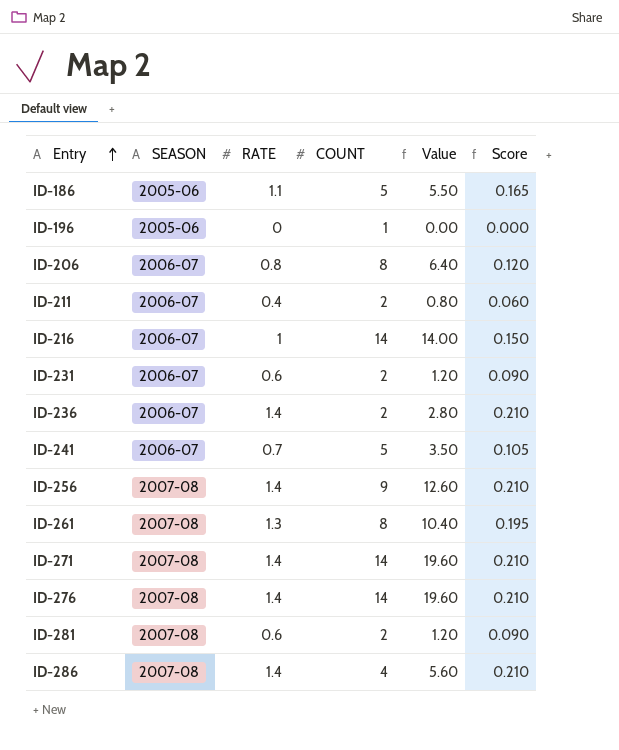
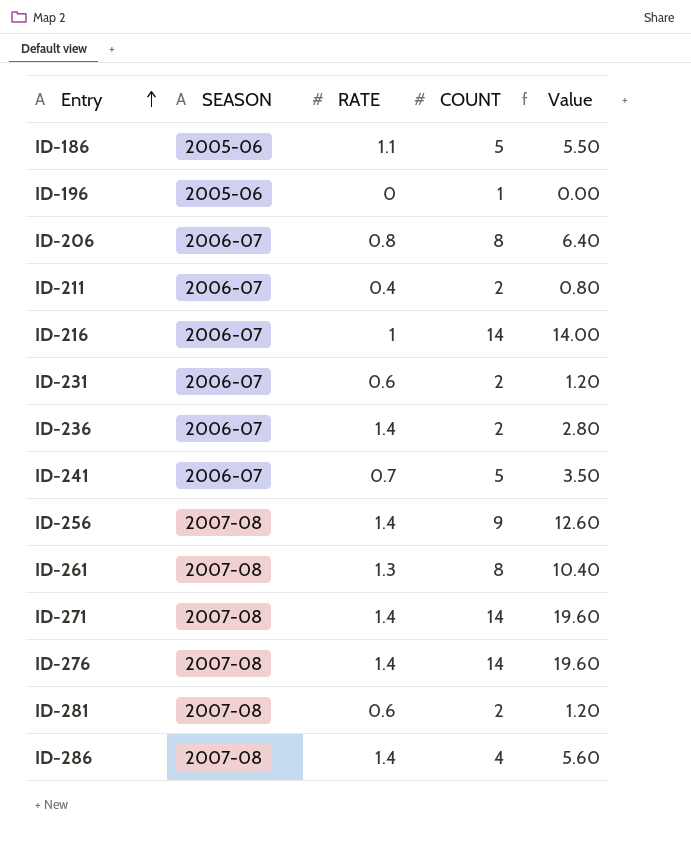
column Score | formula: [RATE] * 0.15 -> none

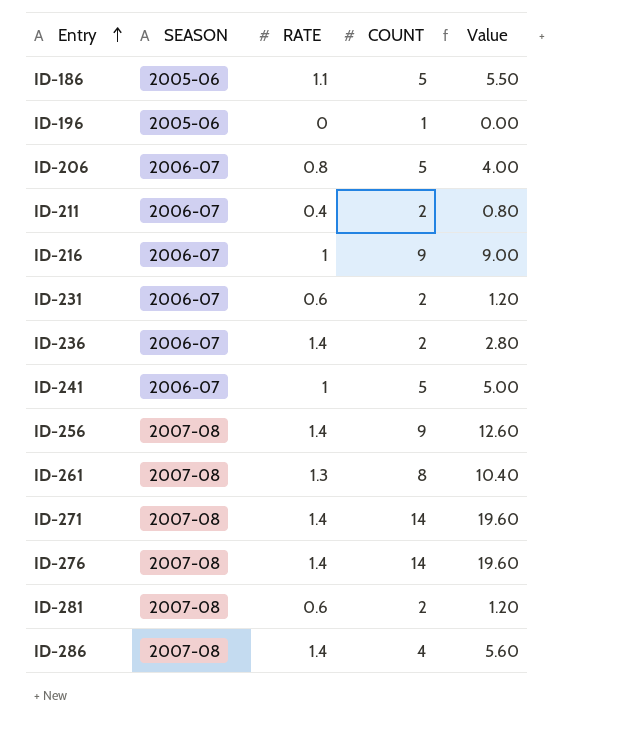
ID-206 | COUNT: 8 -> 5
ID-206 | Value: 6.40 -> 4.00
ID-216 | COUNT: 14 -> 9
ID-216 | Value: 14.00 -> 9.00
ID-241 | RATE: 0.7 -> 1
ID-241 | Value: 3.50 -> 5.00

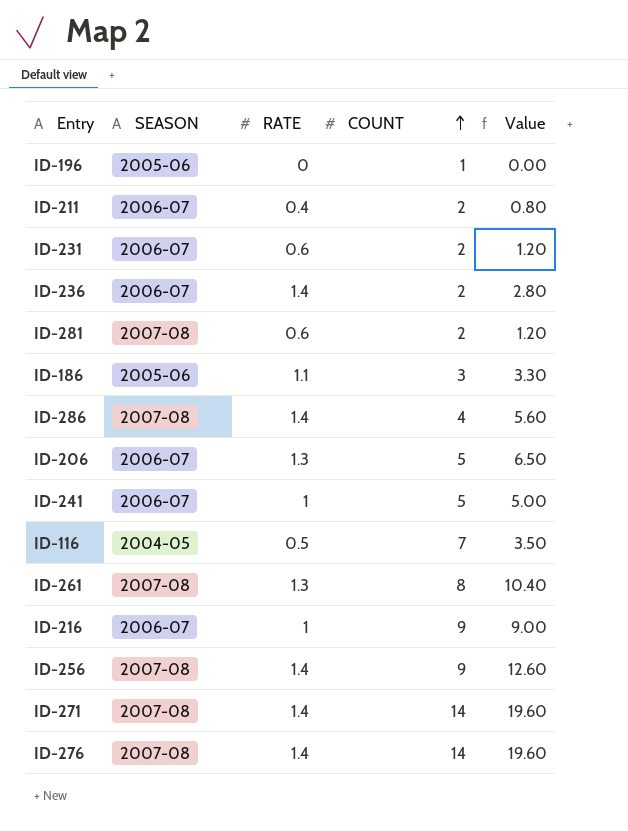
row order: Entry ascending -> COUNT ascending
ID-186 | COUNT: 5 -> 3
ID-186 | Value: 5.50 -> 3.30
ID-206 | RATE: 0.8 -> 1.3
ID-206 | Value: 4.00 -> 6.50
row ID-116: none -> 2004-05 | 0.5 | 7 | 3.50

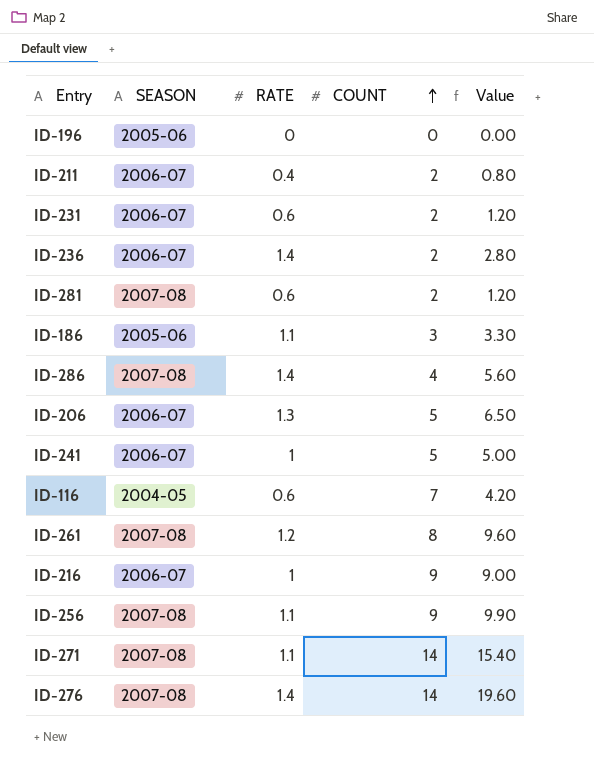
ID-196 | COUNT: 1 -> 0
ID-116 | RATE: 0.5 -> 0.6
ID-116 | Value: 3.50 -> 4.20
ID-261 | RATE: 1.3 -> 1.2
ID-261 | Value: 10.40 -> 9.60
ID-256 | RATE: 1.4 -> 1.1
ID-256 | Value: 12.60 -> 9.90
ID-271 | RATE: 1.4 -> 1.1
ID-271 | Value: 19.60 -> 15.40

